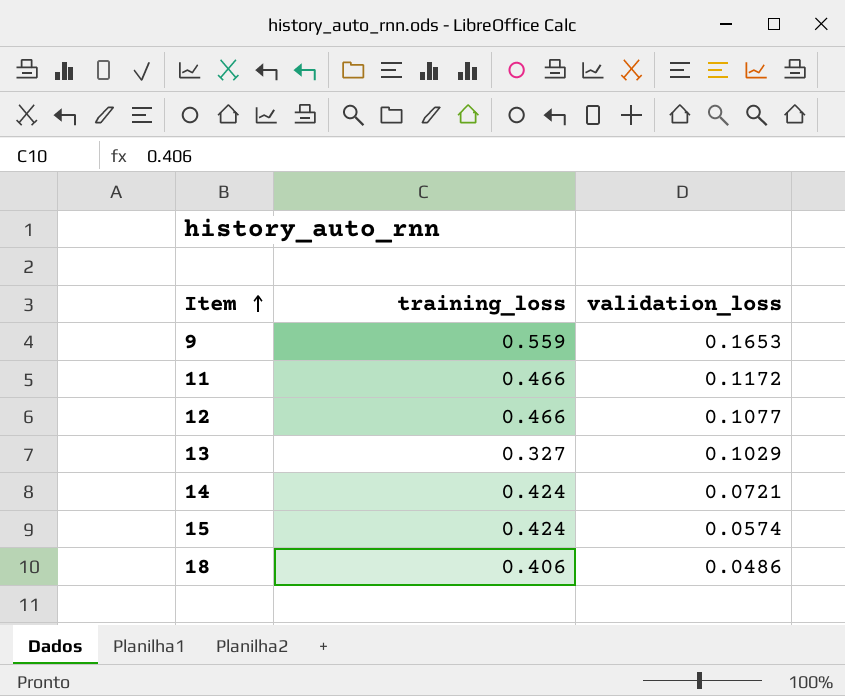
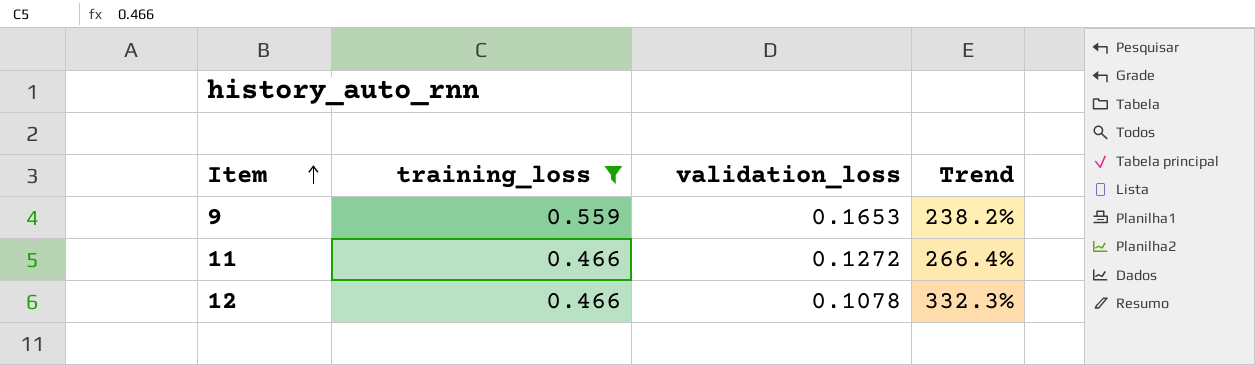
filter: none -> training_loss >= 0.466
column Trend | formula: none -> ([training_loss] - [validation_loss]) / [validation_loss]
11 | validation_loss: 0.1172 -> 0.1272
12 | validation_loss: 0.1077 -> 0.1078

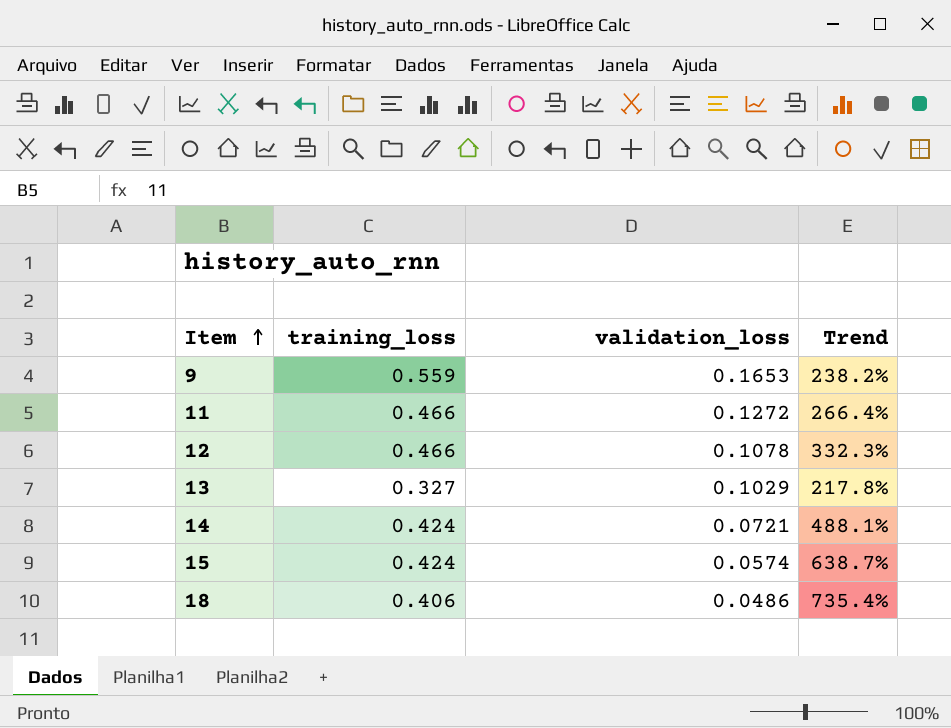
filter: training_loss >= 0.466 -> none

